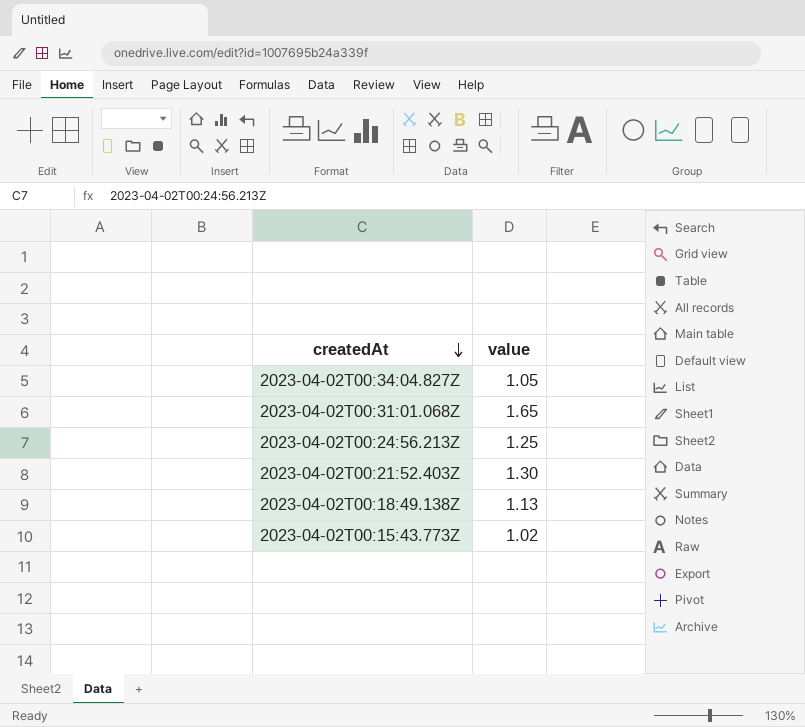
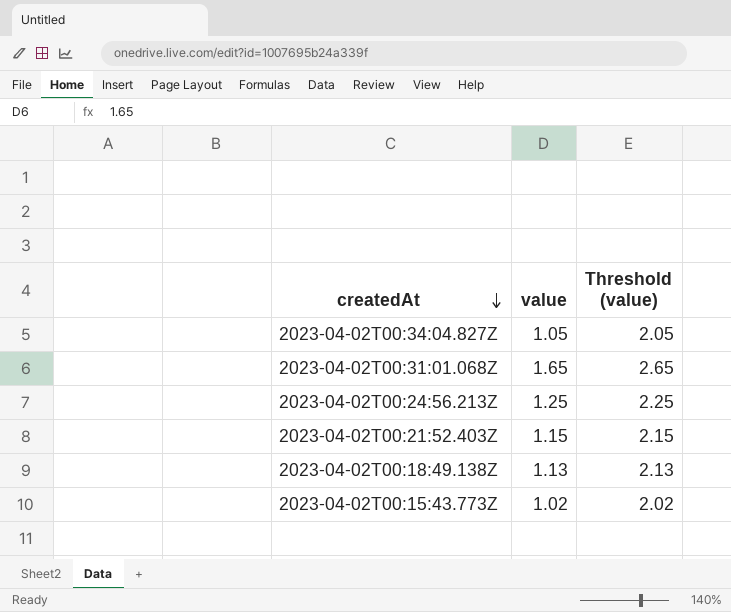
column Threshold (value) | formula: none -> [value] + 1
2023-04-02T00:21:52.403Z | value: 1.30 -> 1.15

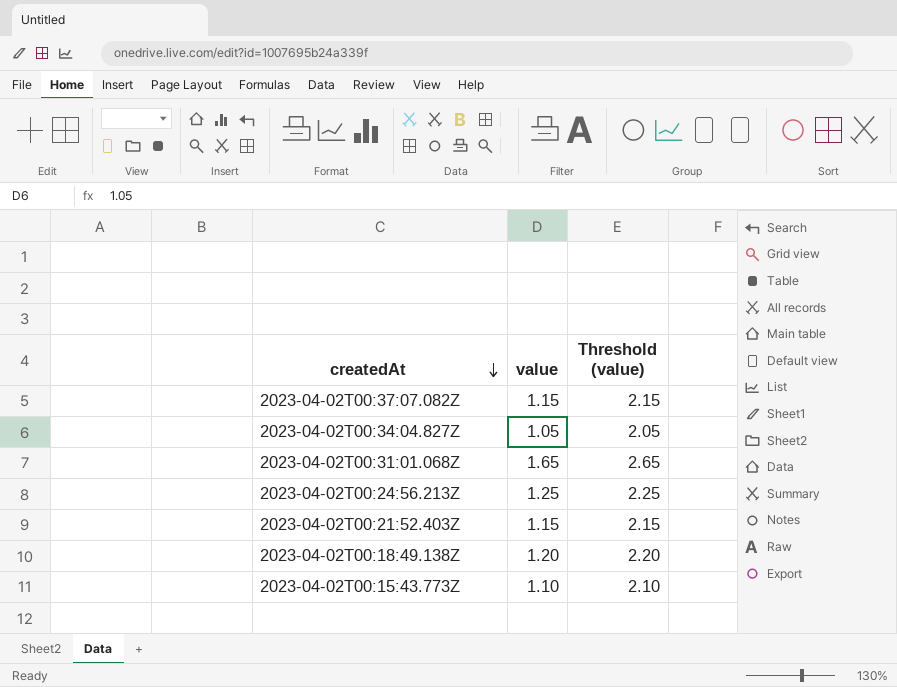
row 2023-04-02T00:37:07.082Z: none -> 1.15 | 2.15
2023-04-02T00:18:49.138Z | value: 1.13 -> 1.20
2023-04-02T00:18:49.138Z | Threshold (value): 2.13 -> 2.20
2023-04-02T00:15:43.773Z | value: 1.02 -> 1.10
2023-04-02T00:15:43.773Z | Threshold (value): 2.02 -> 2.10

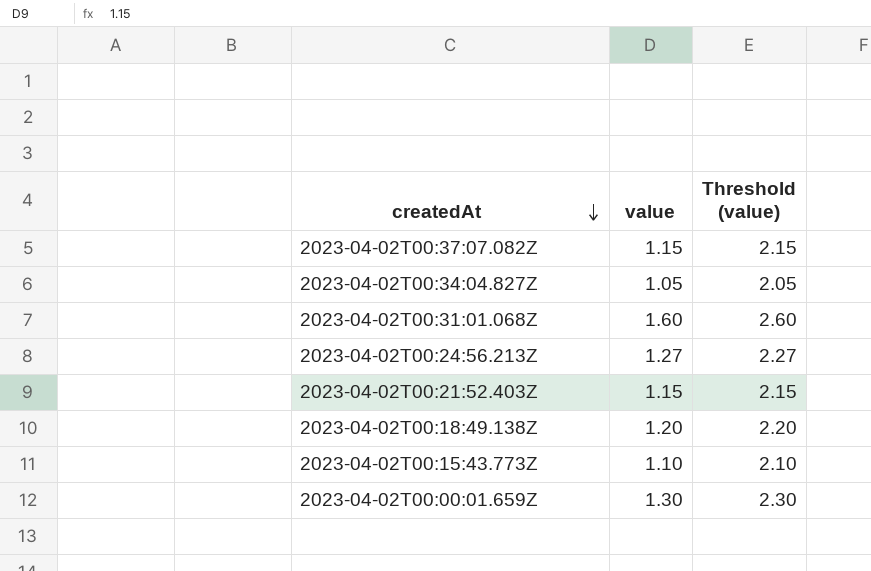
2023-04-02T00:31:01.068Z | value: 1.65 -> 1.60
2023-04-02T00:31:01.068Z | Threshold (value): 2.65 -> 2.60
2023-04-02T00:24:56.213Z | value: 1.25 -> 1.27
2023-04-02T00:24:56.213Z | Threshold (value): 2.25 -> 2.27
row 2023-04-02T00:00:01.659Z: none -> 1.30 | 2.30

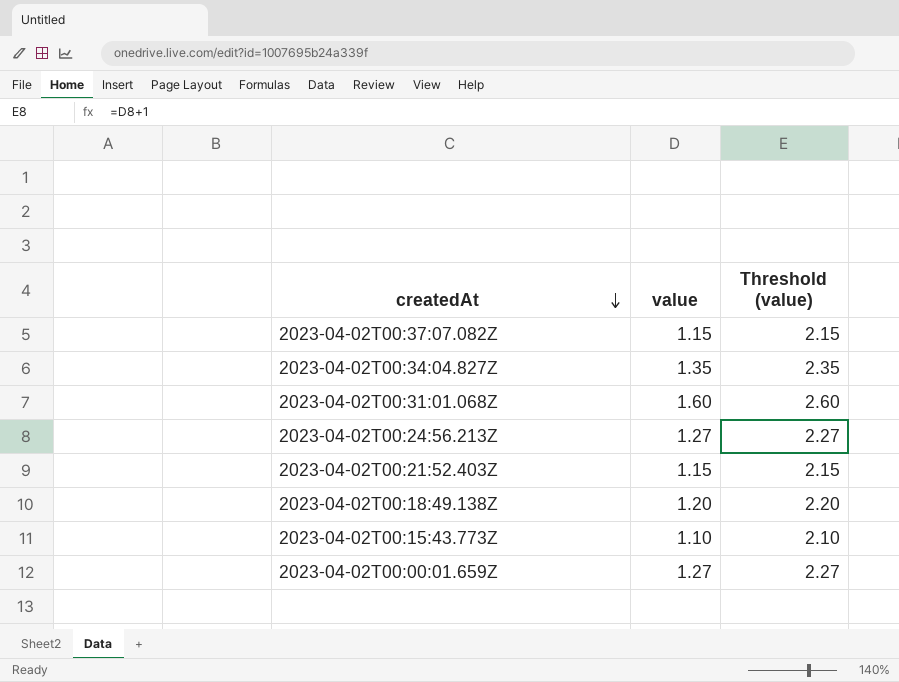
2023-04-02T00:34:04.827Z | value: 1.05 -> 1.35
2023-04-02T00:34:04.827Z | Threshold (value): 2.05 -> 2.35
2023-04-02T00:00:01.659Z | value: 1.30 -> 1.27
2023-04-02T00:00:01.659Z | Threshold (value): 2.30 -> 2.27

